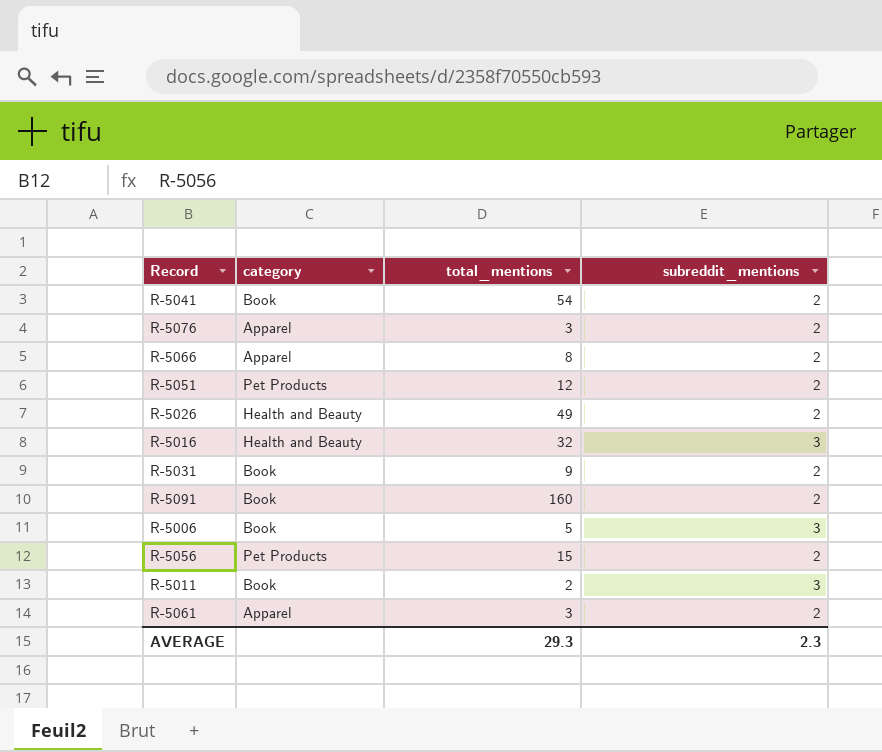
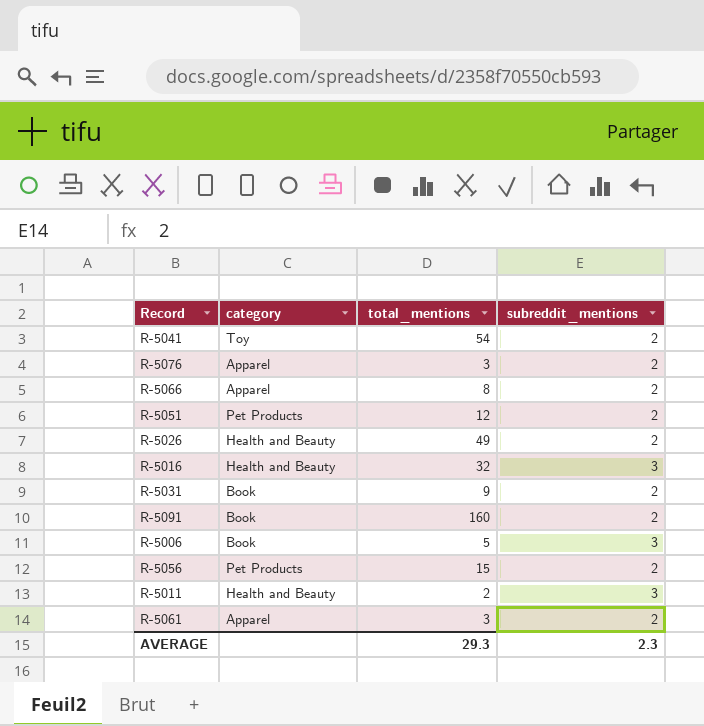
R-5041 | category: Book -> Toy
R-5011 | category: Book -> Health and Beauty

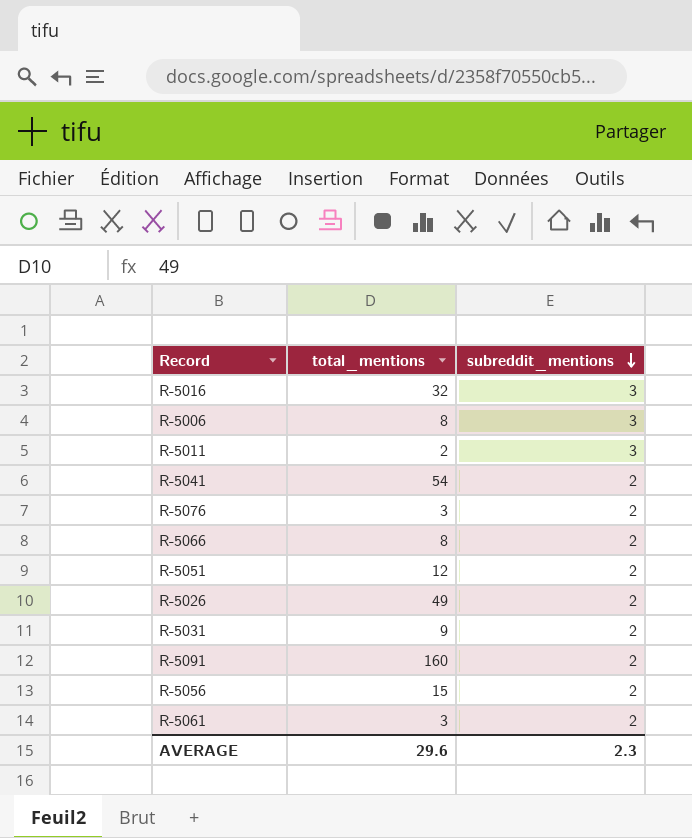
row order: none -> subreddit_mentions descending
column category | position: 2 -> none
R-5006 | total_mentions: 5 -> 8
AVERAGE | total_mentions: 29.3 -> 29.6

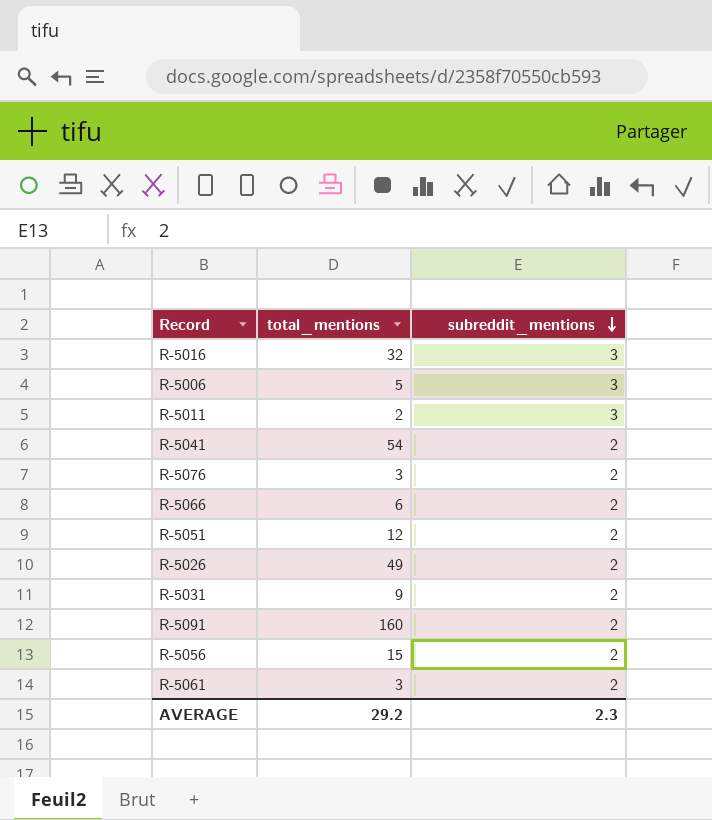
R-5006 | total_mentions: 8 -> 5
R-5066 | total_mentions: 8 -> 6
AVERAGE | total_mentions: 29.6 -> 29.2

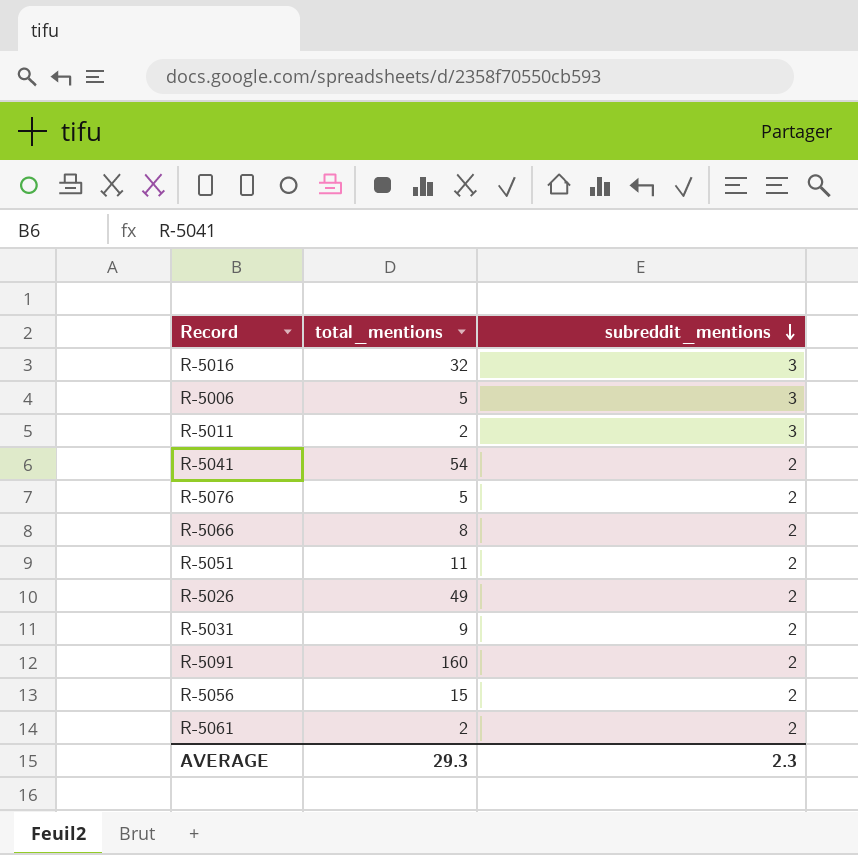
R-5076 | total_mentions: 3 -> 5
R-5066 | total_mentions: 6 -> 8
R-5051 | total_mentions: 12 -> 11
R-5061 | total_mentions: 3 -> 2
AVERAGE | total_mentions: 29.2 -> 29.3

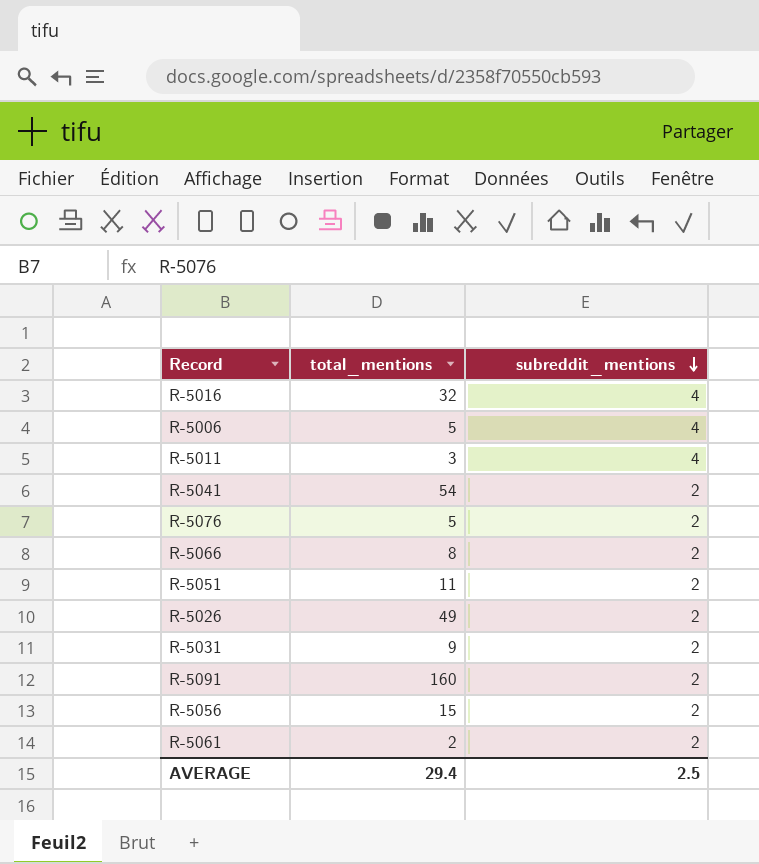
R-5016 | subreddit_mentions: 3 -> 4
R-5006 | subreddit_mentions: 3 -> 4
R-5011 | total_mentions: 2 -> 3
R-5011 | subreddit_mentions: 3 -> 4
AVERAGE | total_mentions: 29.3 -> 29.4
AVERAGE | subreddit_mentions: 2.3 -> 2.5

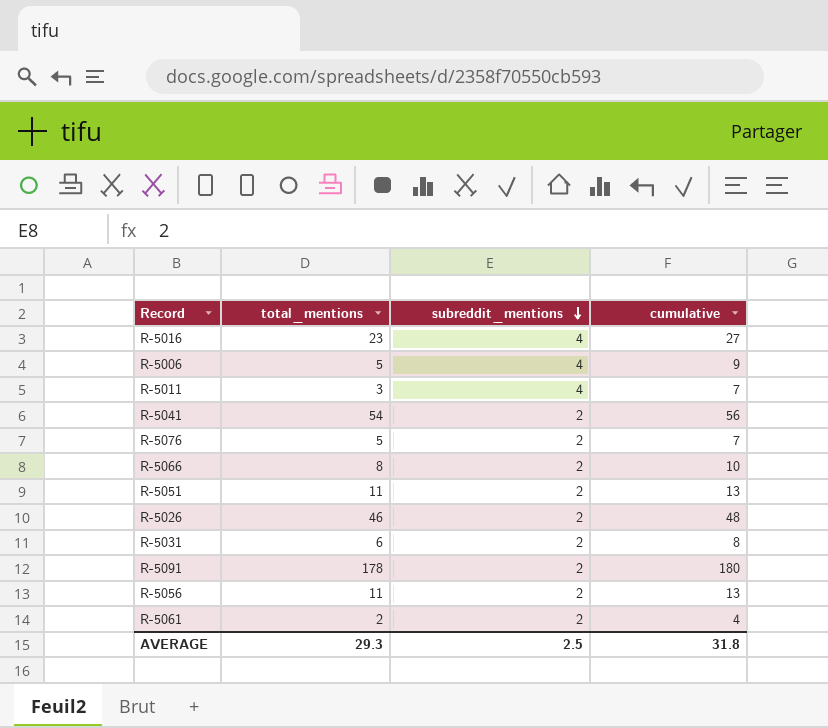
column cumulative | formula: none -> [total_mentions] + [subreddit_mentions]
R-5016 | total_mentions: 32 -> 23
R-5026 | total_mentions: 49 -> 46
R-5031 | total_mentions: 9 -> 6
R-5091 | total_mentions: 160 -> 178
R-5056 | total_mentions: 15 -> 11
AVERAGE | total_mentions: 29.4 -> 29.3

